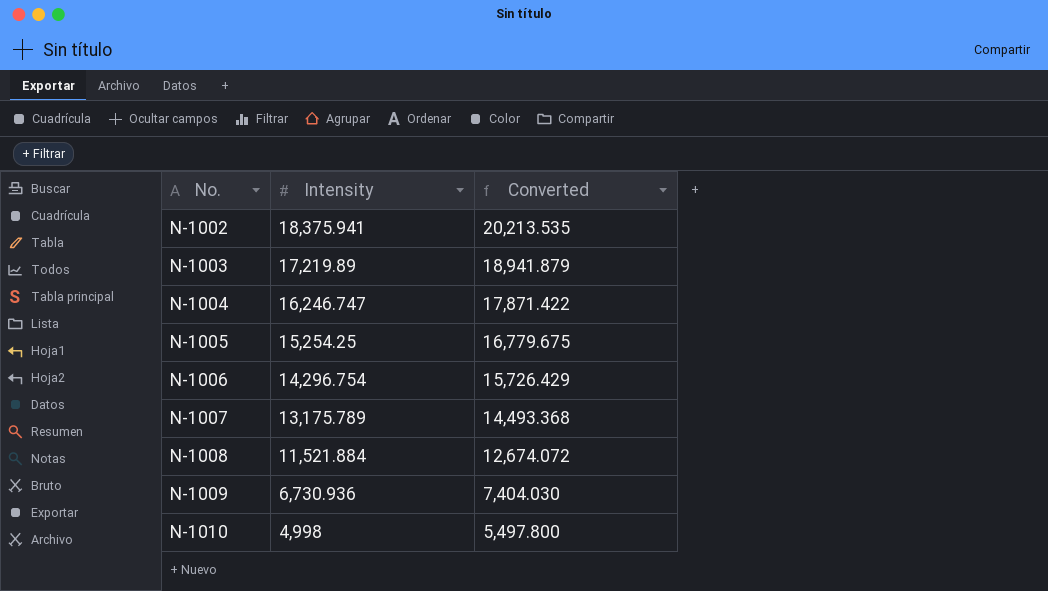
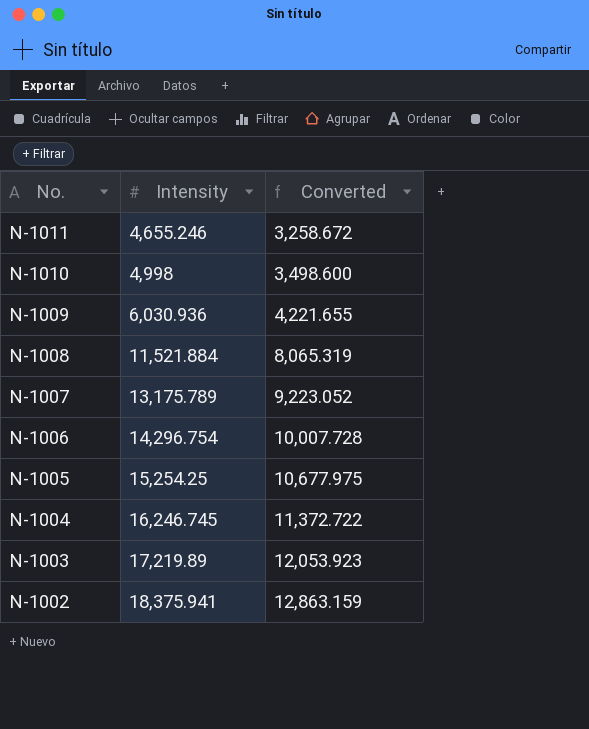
row order: No. ascending -> No. descending
column Converted | formula: [Intensity] * 1.1 -> [Intensity] * 0.7
row N-1011: none -> 4,655.246 | 3,258.672
N-1009 | Intensity: 6,730.936 -> 6,030.936
N-1004 | Intensity: 16,246.747 -> 16,246.745

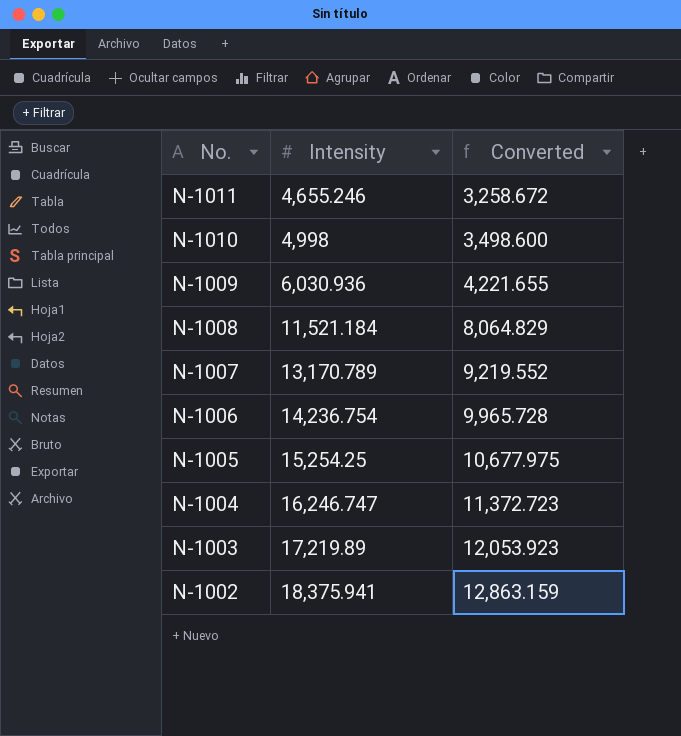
N-1008 | Intensity: 11,521.884 -> 11,521.184
N-1008 | Converted: 8,065.319 -> 8,064.829
N-1007 | Intensity: 13,175.789 -> 13,170.789
N-1007 | Converted: 9,223.052 -> 9,219.552
N-1006 | Intensity: 14,296.754 -> 14,236.754
N-1006 | Converted: 10,007.728 -> 9,965.728
N-1004 | Intensity: 16,246.745 -> 16,246.747
N-1004 | Converted: 11,372.722 -> 11,372.723

